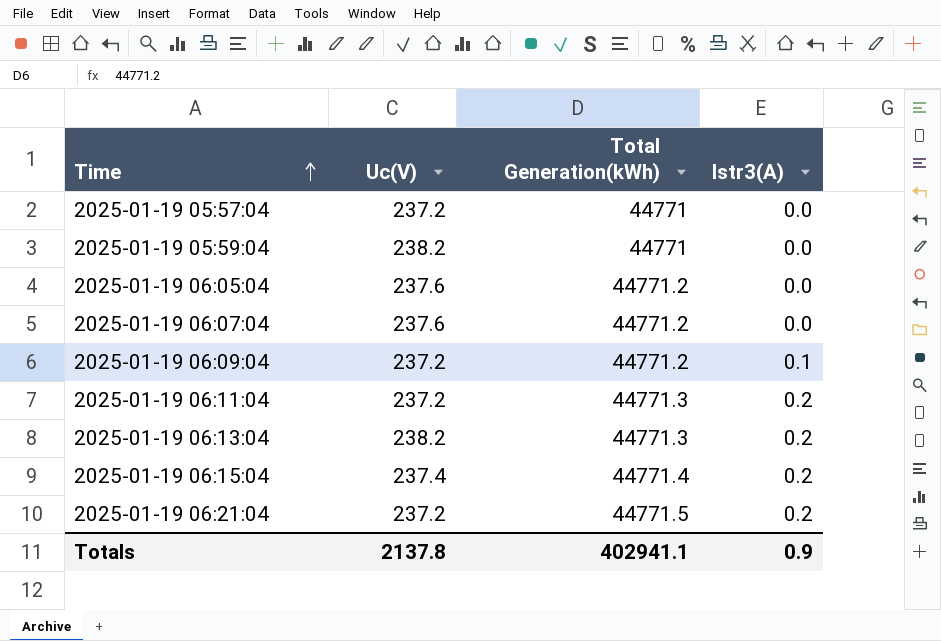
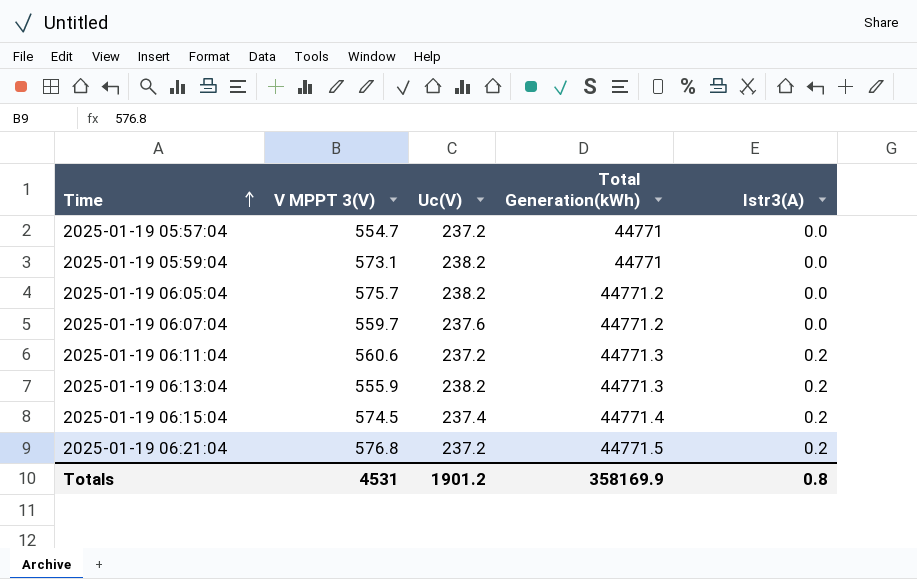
column V MPPT 3(V) | position: none -> 2
row 2025-01-19 06:09:04: 237.2 | 44771.2 | 0.1 -> none
2025-01-19 06:05:04 | Uc(V): 237.6 -> 238.2
Totals | Uc(V): 2137.8 -> 1901.2
Totals | Total Generation(kWh): 402941.1 -> 358169.9
Totals | Istr3(A): 0.9 -> 0.8

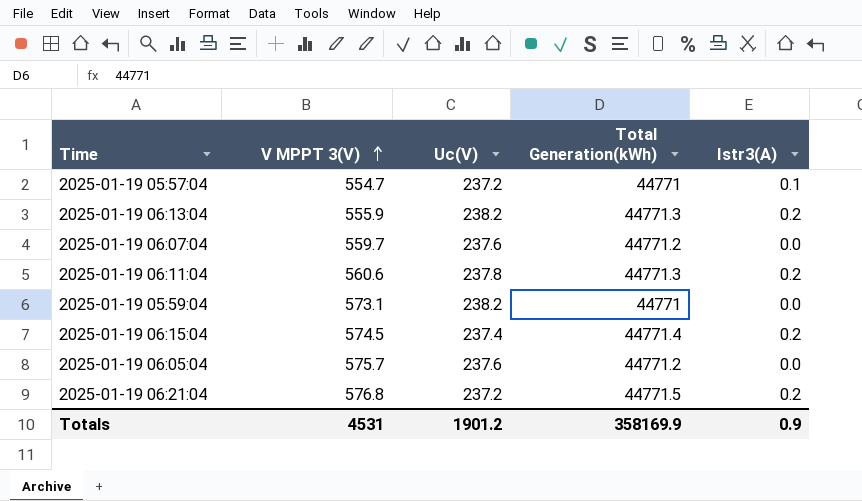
row order: Time ascending -> V MPPT 3(V) ascending
2025-01-19 05:57:04 | Istr3(A): 0.0 -> 0.1
2025-01-19 06:11:04 | Uc(V): 237.2 -> 237.8
2025-01-19 06:05:04 | Uc(V): 238.2 -> 237.6
Totals | Istr3(A): 0.8 -> 0.9

